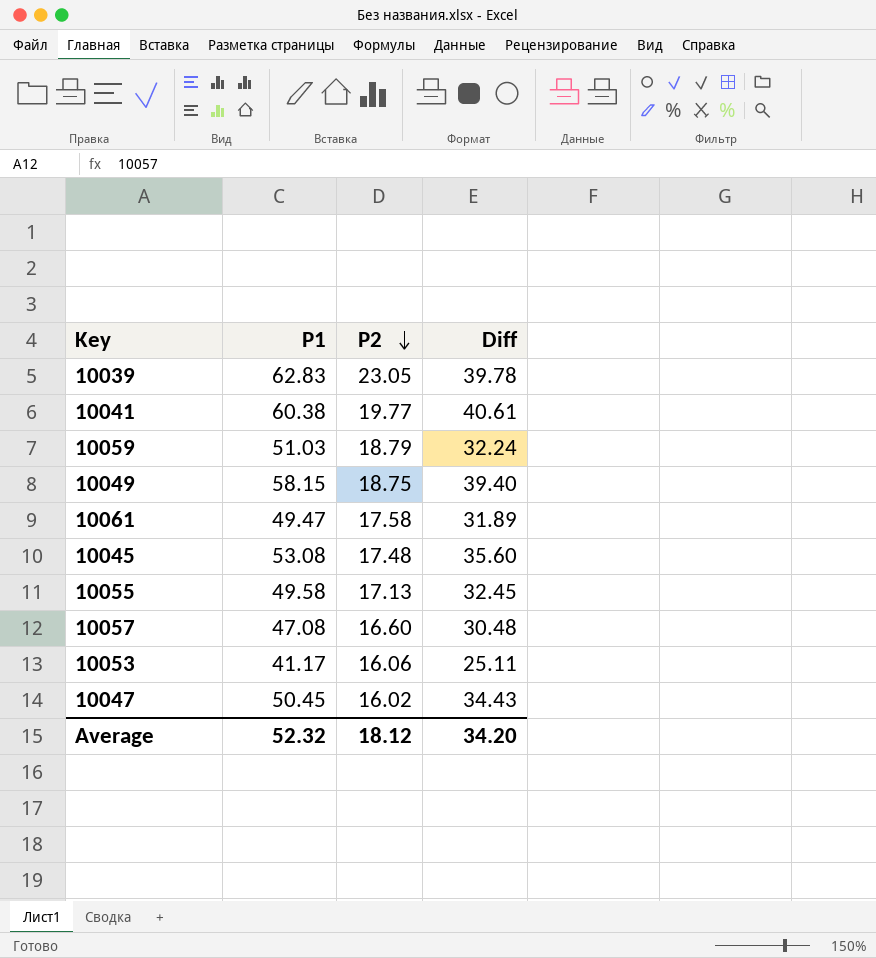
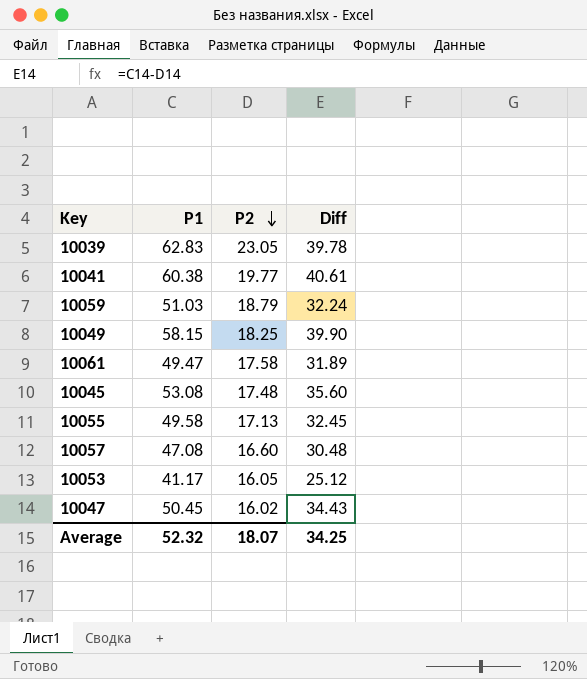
10049 | P2: 18.75 -> 18.25
10049 | Diff: 39.40 -> 39.90
10053 | P2: 16.06 -> 16.05
10053 | Diff: 25.11 -> 25.12
Average | P2: 18.12 -> 18.07
Average | Diff: 34.20 -> 34.25

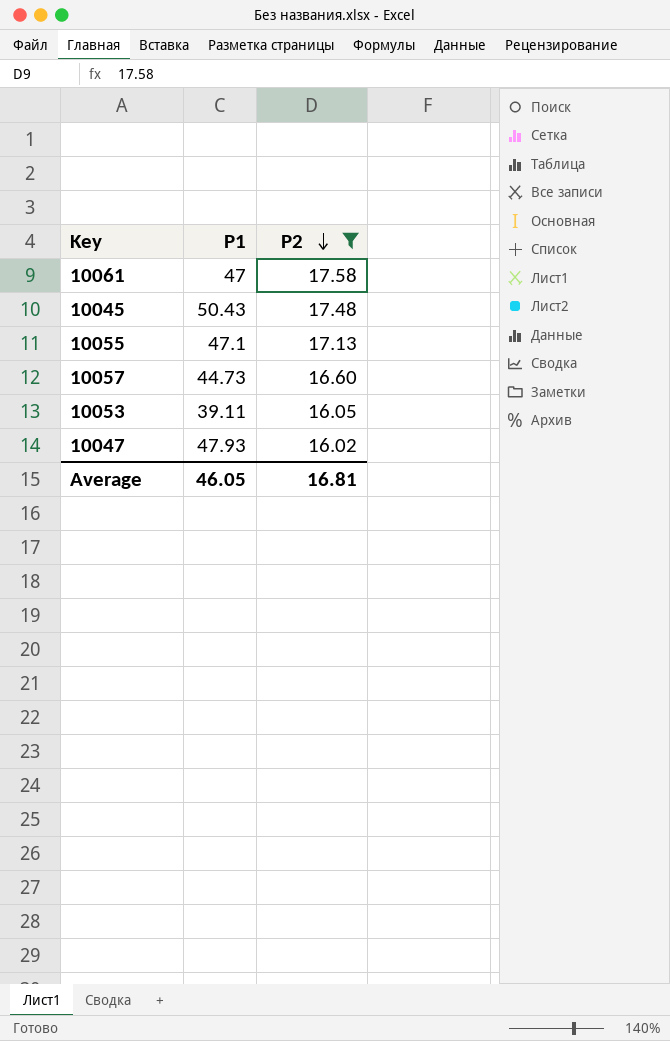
filter: none -> P2 <= 17.58
column Diff | formula: [P1] - [P2] -> none
10061 | P1: 49.47 -> 47
10045 | P1: 53.08 -> 50.43
10055 | P1: 49.58 -> 47.1
10057 | P1: 47.08 -> 44.73
10053 | P1: 41.17 -> 39.11
10047 | P1: 50.45 -> 47.93
Average | P1: 52.32 -> 46.05
Average | P2: 18.07 -> 16.81

